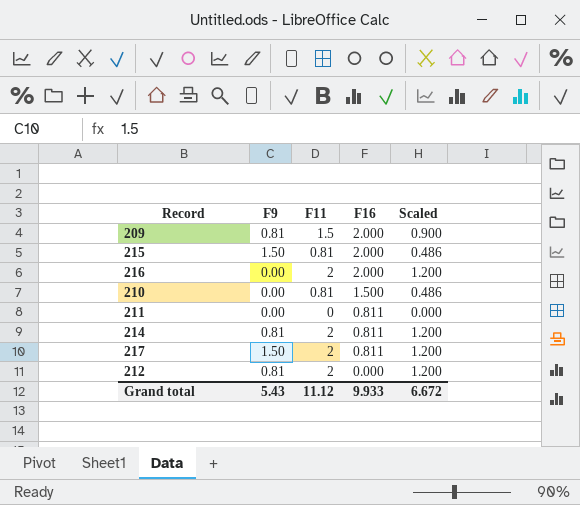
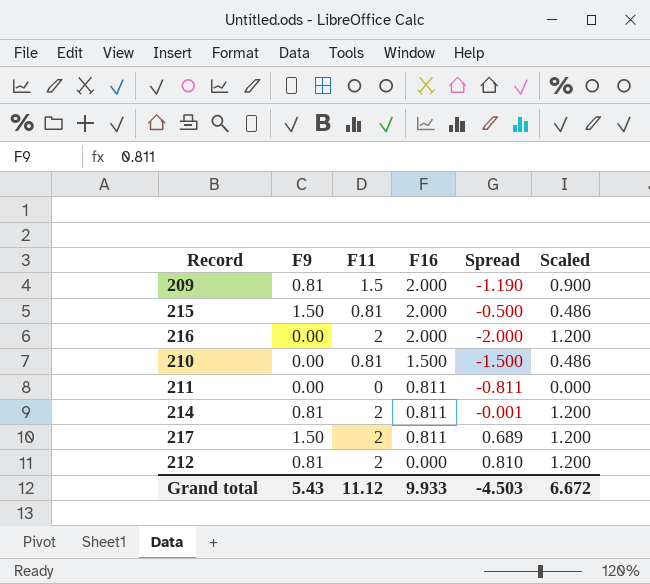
column Spread | formula: none -> [F9] - [F16]

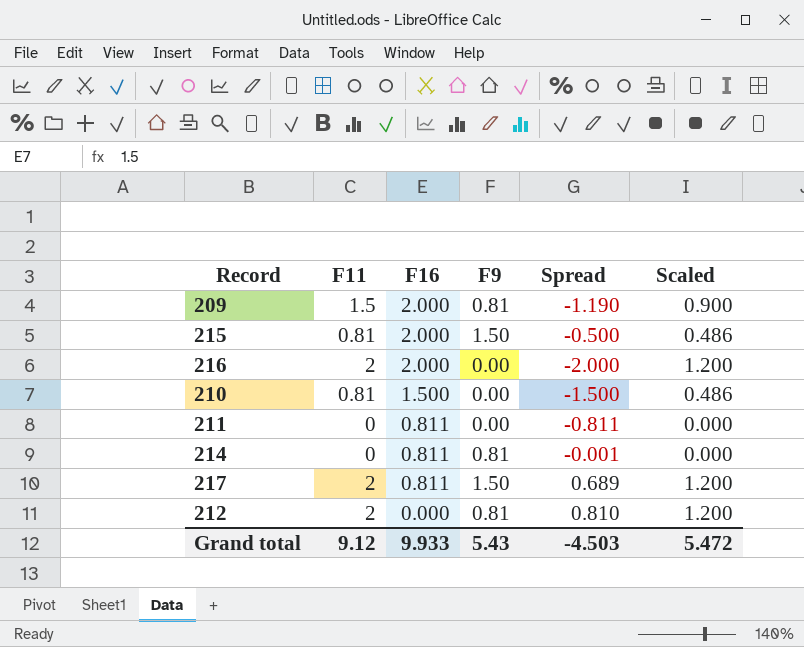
column F9 | position: 2 -> 4
214 | F11: 2 -> 0
214 | Scaled: 1.200 -> 0.000
Grand total | F11: 11.12 -> 9.12
Grand total | Scaled: 6.672 -> 5.472

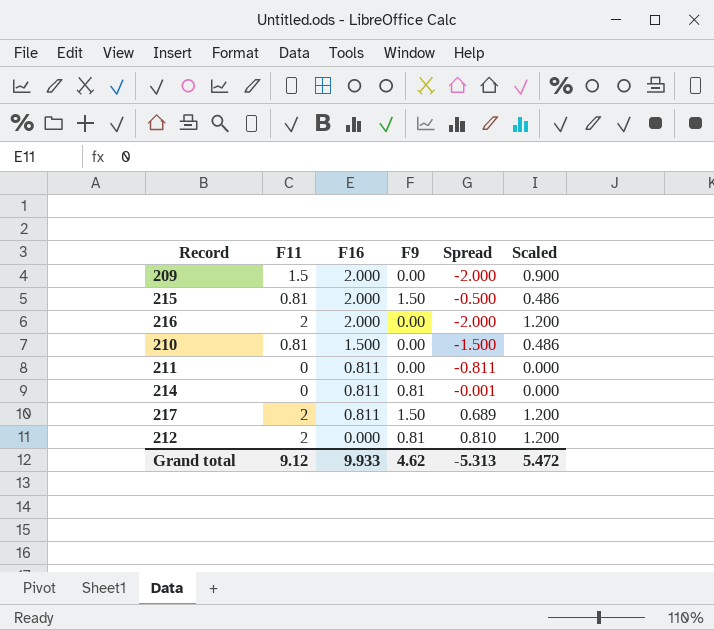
209 | F9: 0.81 -> 0.00
209 | Spread: -1.190 -> -2.000
Grand total | F9: 5.43 -> 4.62
Grand total | Spread: -4.503 -> -5.313

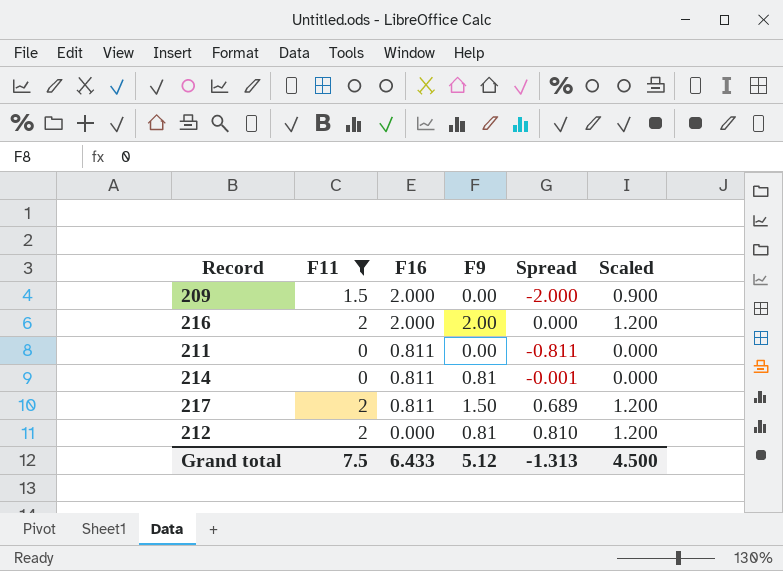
filter: none -> F11 != 0.81
216 | F9: 0.00 -> 2.00
216 | Spread: -2.000 -> 0.000
Grand total | F11: 9.12 -> 7.5
Grand total | F16: 9.933 -> 6.433
Grand total | F9: 4.62 -> 5.12
Grand total | Spread: -5.313 -> -1.313
Grand total | Scaled: 5.472 -> 4.500

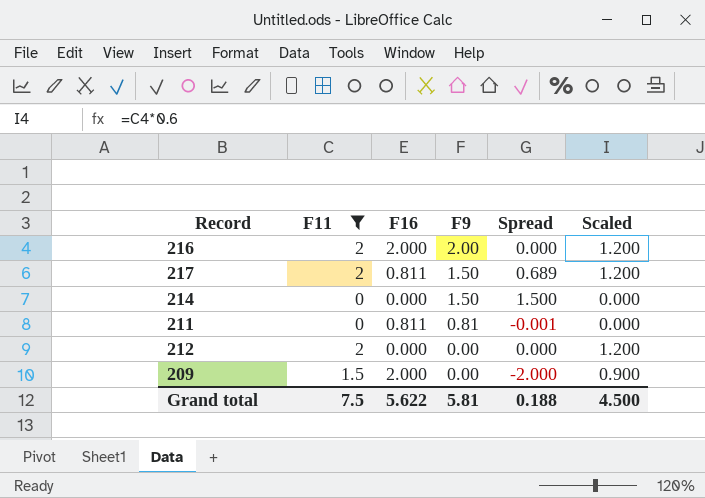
row order: F16 descending -> F9 descending
214 | F16: 0.811 -> 0.000
214 | F9: 0.81 -> 1.50
214 | Spread: -0.001 -> 1.500
211 | F9: 0.00 -> 0.81
211 | Spread: -0.811 -> -0.001
212 | F9: 0.81 -> 0.00
212 | Spread: 0.810 -> 0.000
Grand total | F16: 6.433 -> 5.622
Grand total | F9: 5.12 -> 5.81
Grand total | Spread: -1.313 -> 0.188

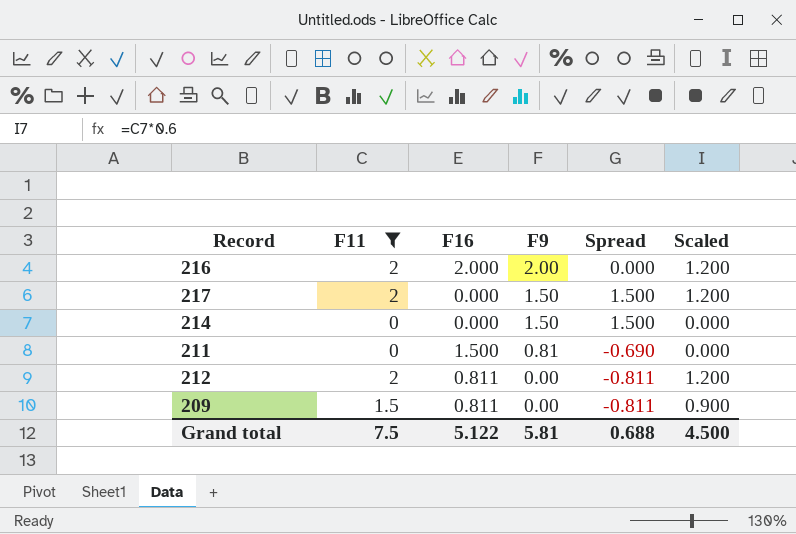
217 | F16: 0.811 -> 0.000
217 | Spread: 0.689 -> 1.500
211 | F16: 0.811 -> 1.500
211 | Spread: -0.001 -> -0.690
212 | F16: 0.000 -> 0.811
212 | Spread: 0.000 -> -0.811
209 | F16: 2.000 -> 0.811
209 | Spread: -2.000 -> -0.811
Grand total | F16: 5.622 -> 5.122
Grand total | Spread: 0.188 -> 0.688

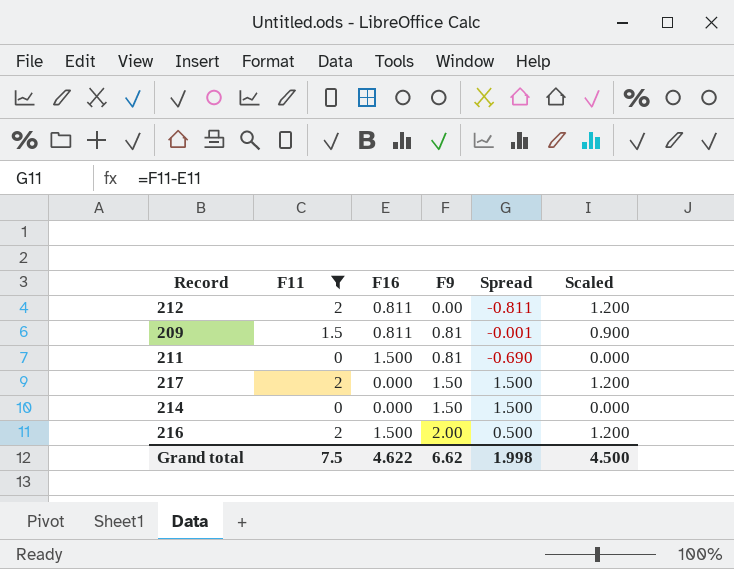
row order: F9 descending -> F9 ascending
209 | F9: 0.00 -> 0.81
209 | Spread: -0.811 -> -0.001
216 | F16: 2.000 -> 1.500
216 | Spread: 0.000 -> 0.500
Grand total | F16: 5.122 -> 4.622
Grand total | F9: 5.81 -> 6.62
Grand total | Spread: 0.688 -> 1.998

